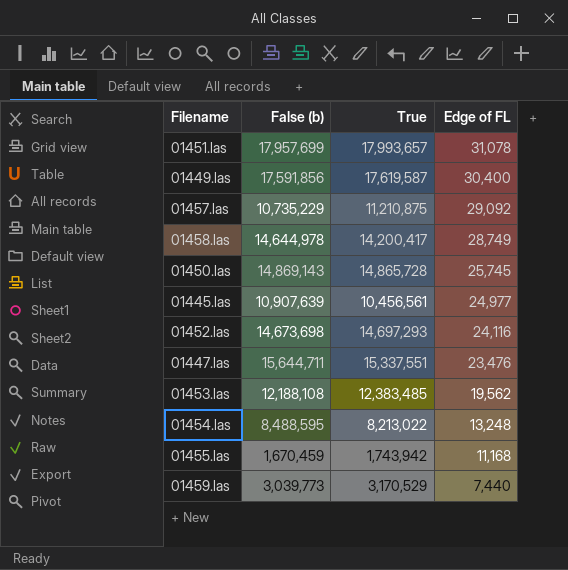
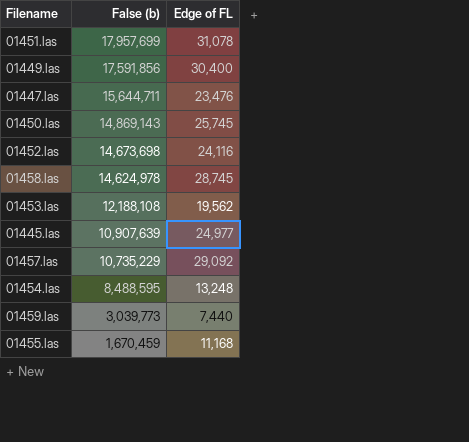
row order: Edge of FL descending -> False (b) descending
column True | position: 3 -> none
01458.las | False (b): 14,644,978 -> 14,624,978
01458.las | Edge of FL: 28,749 -> 28,745

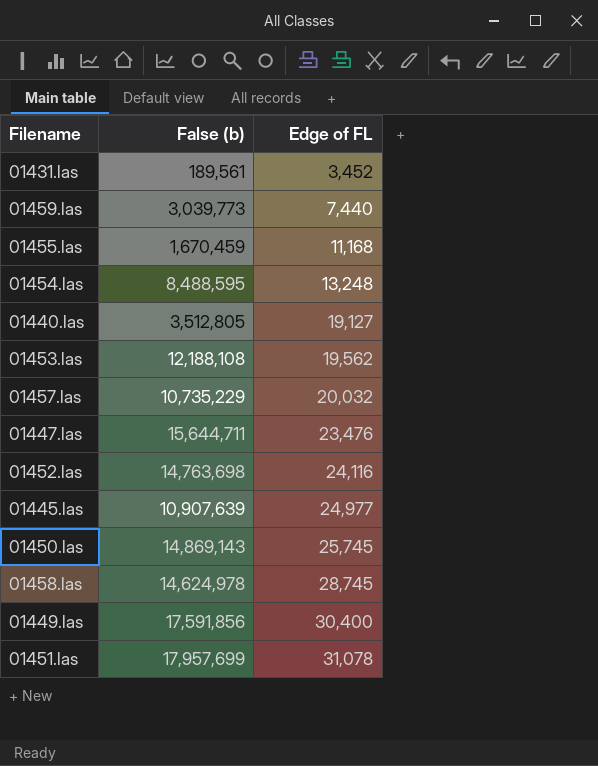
row order: False (b) descending -> Edge of FL ascending
row 01431.las: none -> 189,561 | 3,452
row 01440.las: none -> 3,512,805 | 19,127
01457.las | Edge of FL: 29,092 -> 20,032
01452.las | False (b): 14,673,698 -> 14,763,698

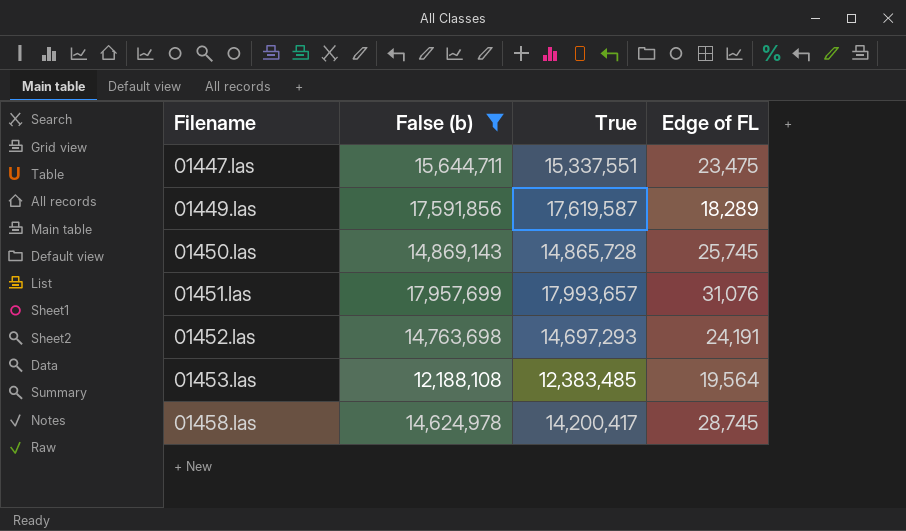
filter: none -> False (b) >= 12,188,108
row order: Edge of FL ascending -> Filename ascending
column True | position: none -> 3
01447.las | Edge of FL: 23,476 -> 23,475
01449.las | Edge of FL: 30,400 -> 18,289
01451.las | Edge of FL: 31,078 -> 31,076
01452.las | Edge of FL: 24,116 -> 24,191
01453.las | Edge of FL: 19,562 -> 19,564

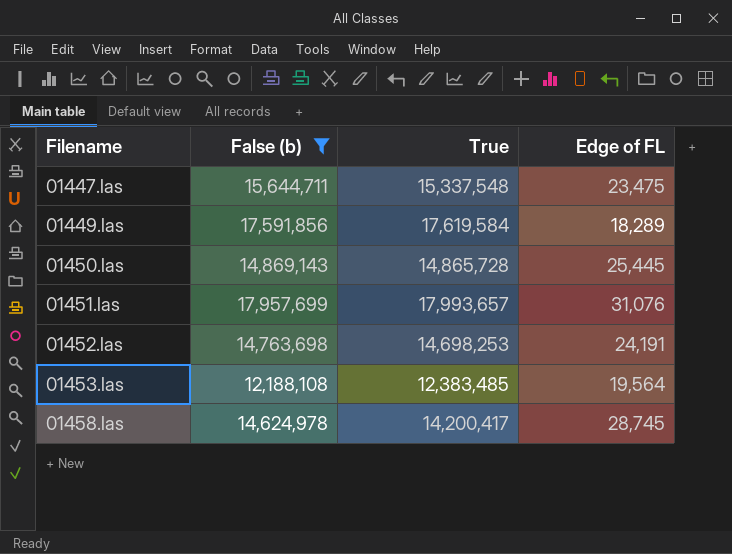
01447.las | True: 15,337,551 -> 15,337,548
01449.las | True: 17,619,587 -> 17,619,584
01450.las | Edge of FL: 25,745 -> 25,445
01452.las | True: 14,697,293 -> 14,698,253

